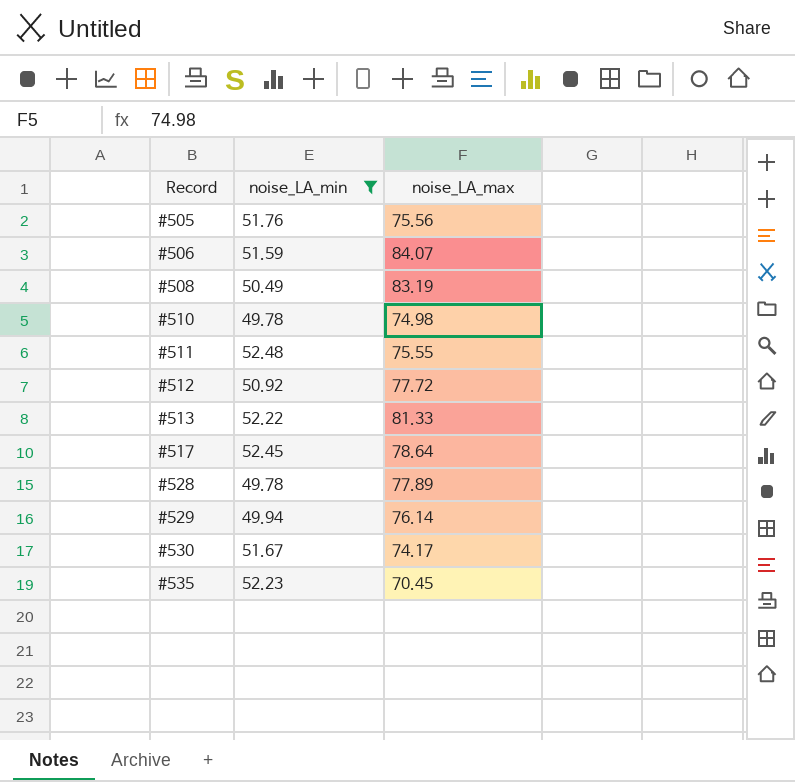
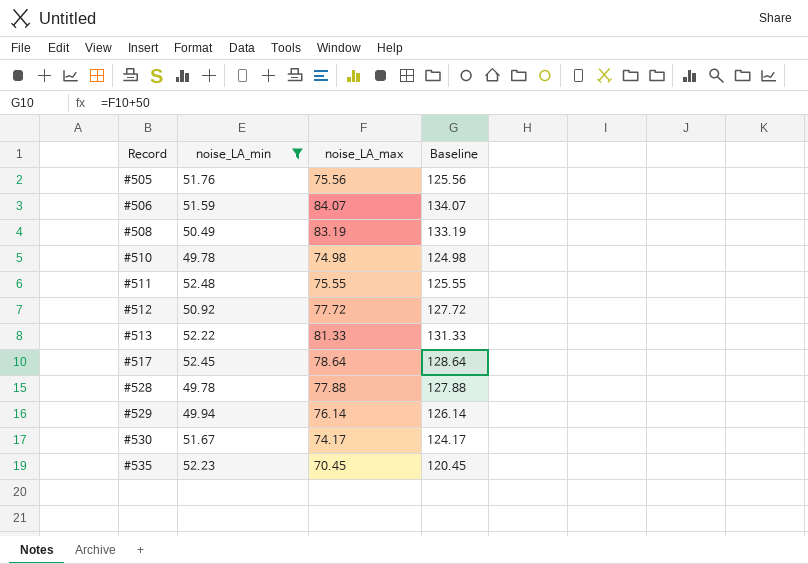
column Baseline | formula: none -> [noise_LA_max] + 50
#528 | noise_LA_max: 77.89 -> 77.88

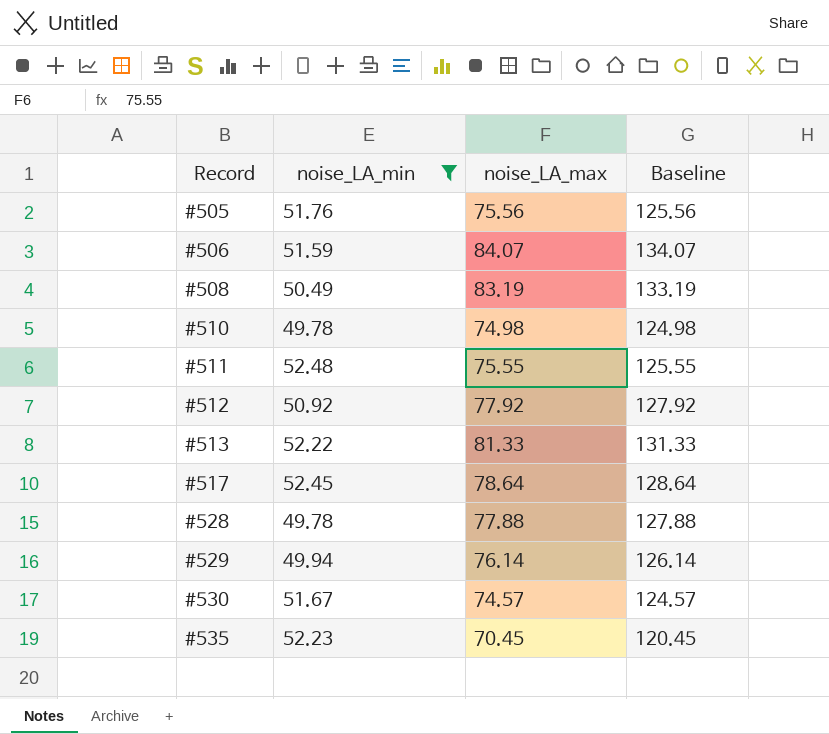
#512 | noise_LA_max: 77.72 -> 77.92
#512 | Baseline: 127.72 -> 127.92
#530 | noise_LA_max: 74.17 -> 74.57
#530 | Baseline: 124.17 -> 124.57

